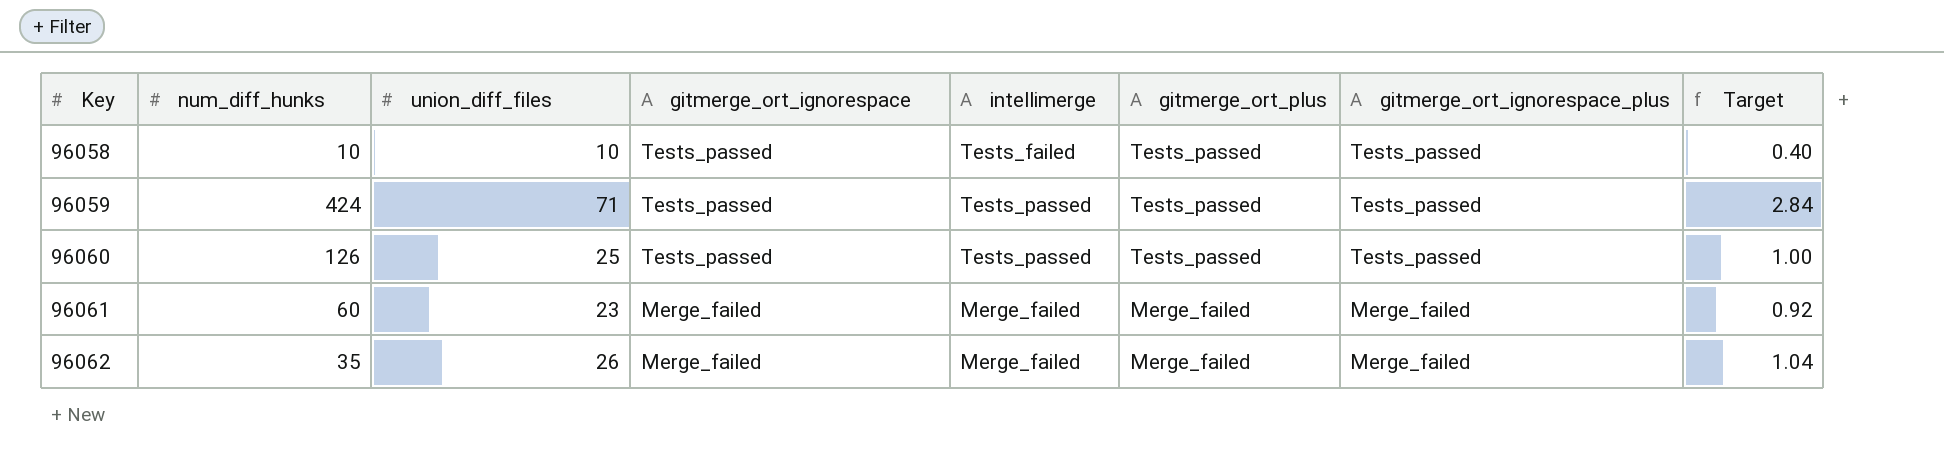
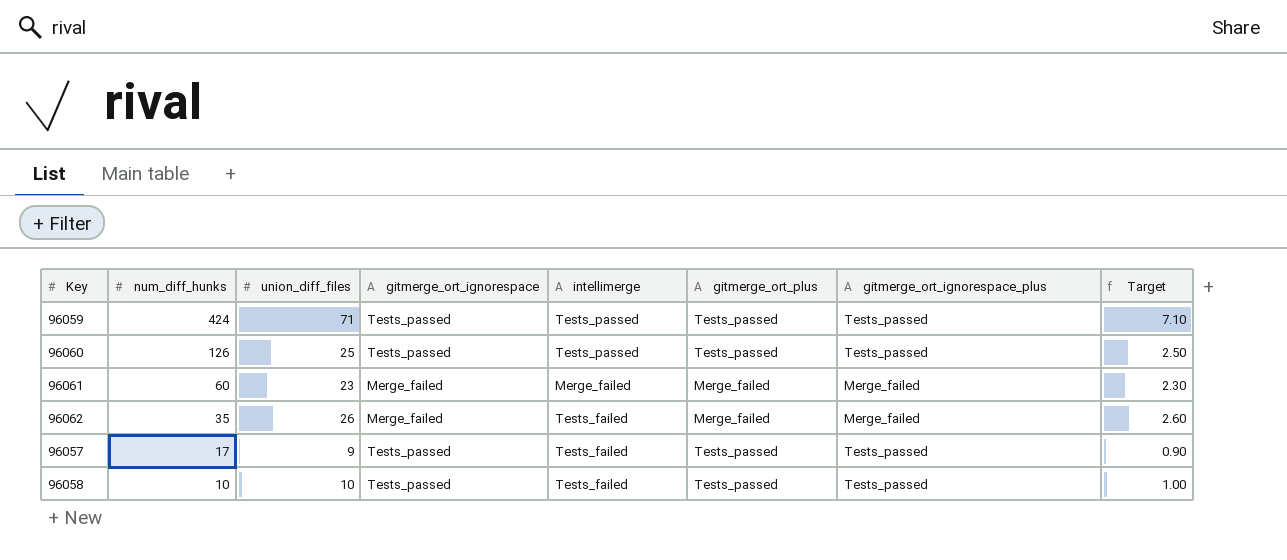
row order: Key ascending -> num_diff_hunks descending
column Target | formula: [union_diff_files] * 0.04 -> [union_diff_files] * 0.1
96062 | intellimerge: Merge_failed -> Tests_failed
row 96057: none -> 17 | 9 | Tests_passed | Tests_failed | Tests_passed | Tests_passed | 0.90

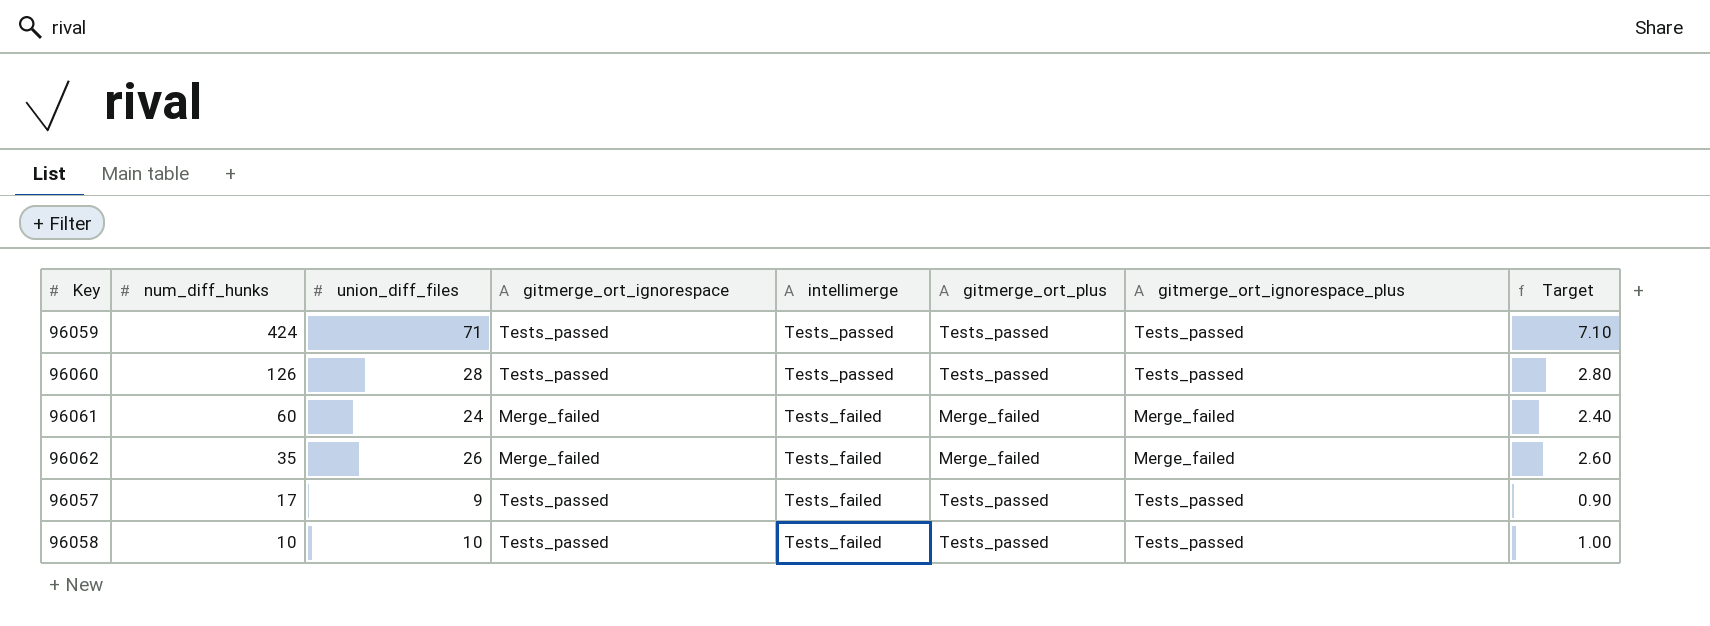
96060 | union_diff_files: 25 -> 28
96060 | Target: 2.50 -> 2.80
96061 | union_diff_files: 23 -> 24
96061 | intellimerge: Merge_failed -> Tests_failed
96061 | Target: 2.30 -> 2.40

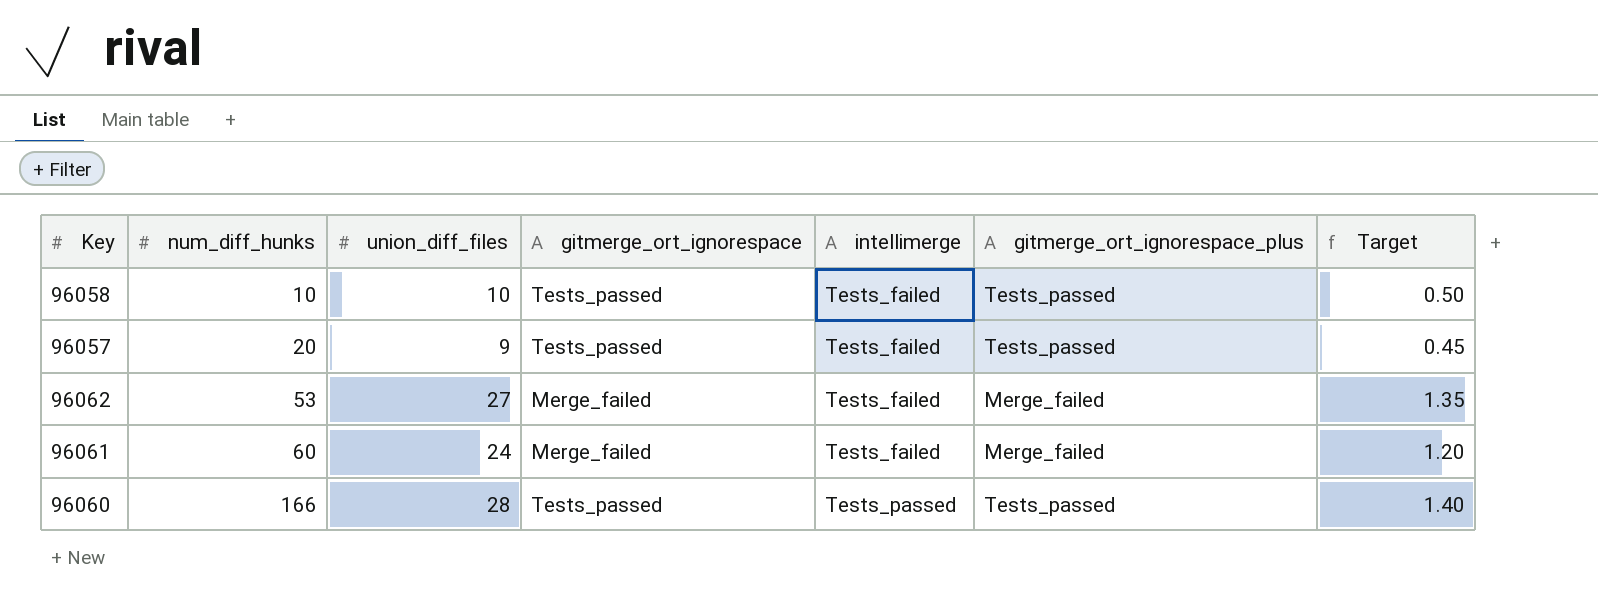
row order: num_diff_hunks descending -> num_diff_hunks ascending
column gitmerge_ort_plus | position: 6 -> none
column Target | formula: [union_diff_files] * 0.1 -> [union_diff_files] * 0.05
row 96059: 424 | 71 | Tests_passed | Tests_passed | Tests_passed | Tests_passed | 7.10 -> none
96057 | num_diff_hunks: 17 -> 20
96062 | num_diff_hunks: 35 -> 53
96062 | union_diff_files: 26 -> 27
96060 | num_diff_hunks: 126 -> 166

